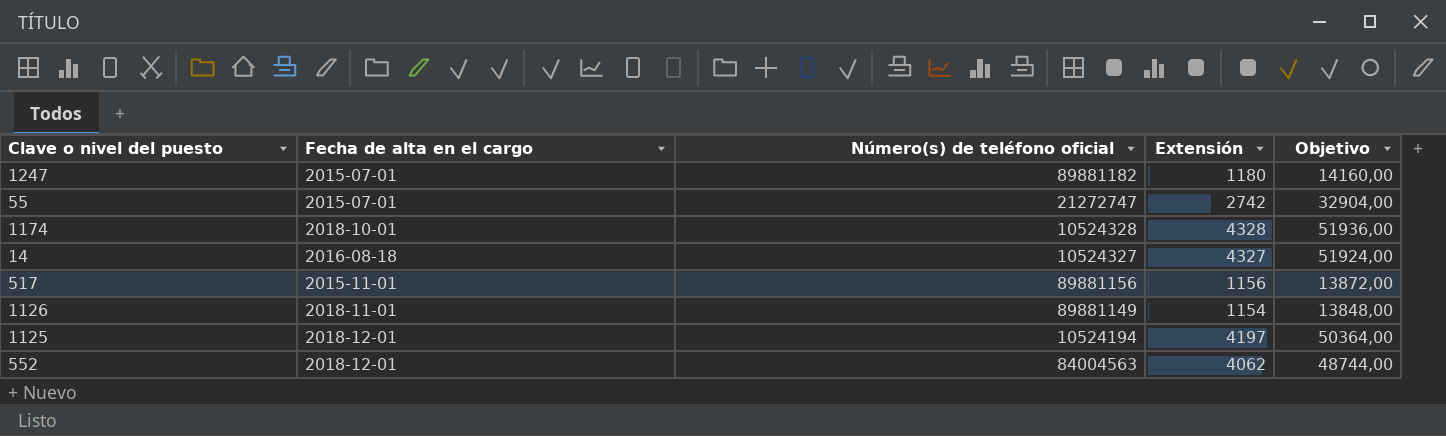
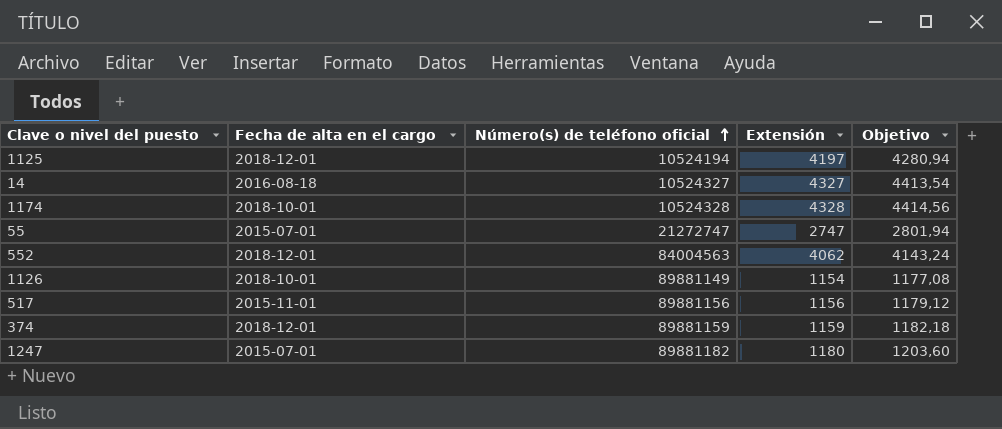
row order: none -> Número(s) de teléfono oficial ascending
column Objetivo | formula: [Extensión] * 12 -> [Extensión] * 1,02
55 | Extensión: 2742 -> 2747
1126 | Fecha de alta en el cargo: 2018-11-01 -> 2018-10-01
row 374: none -> 2018-12-01 | 89881159 | 1159 | 1182,18

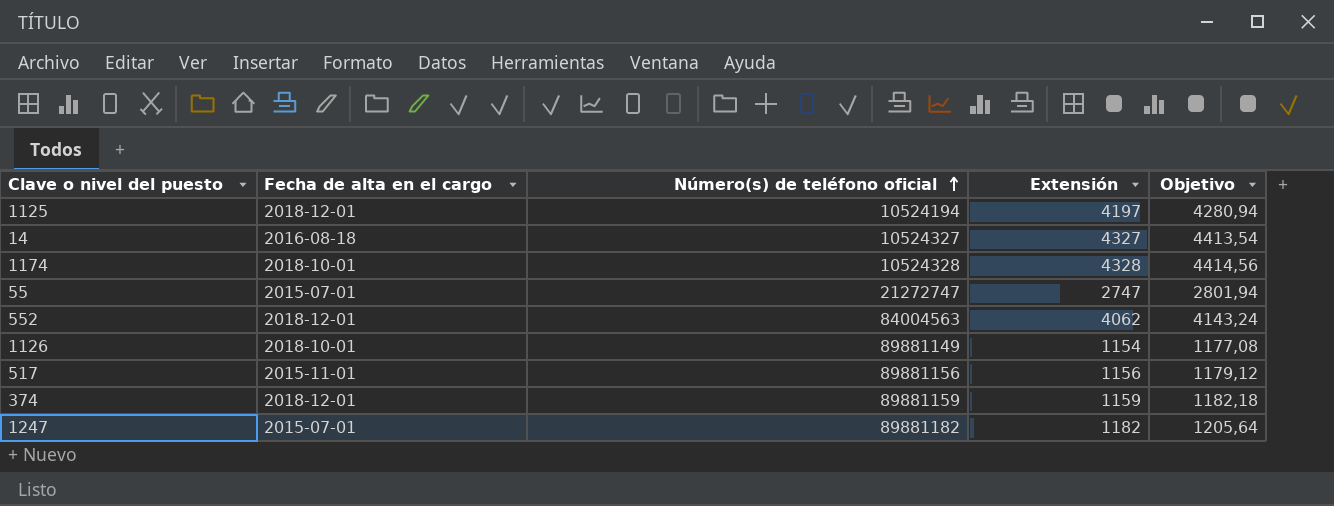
1247 | Extensión: 1180 -> 1182
1247 | Objetivo: 1203,60 -> 1205,64

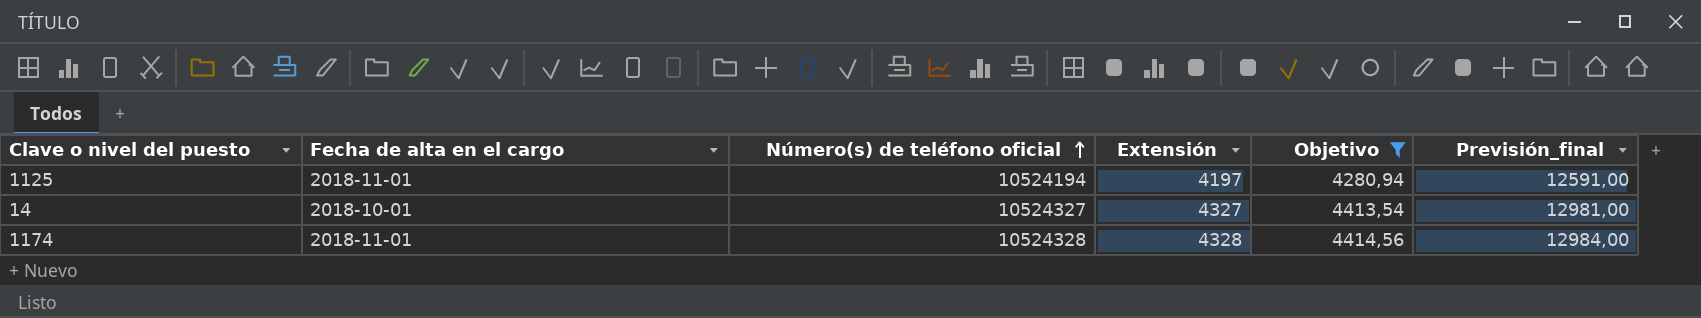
filter: none -> Objetivo >= 4280,94
column Previsión_final | formula: none -> [Extensión] * 3
1125 | Fecha de alta en el cargo: 2018-12-01 -> 2018-11-01
14 | Fecha de alta en el cargo: 2016-08-18 -> 2018-10-01
1174 | Fecha de alta en el cargo: 2018-10-01 -> 2018-11-01

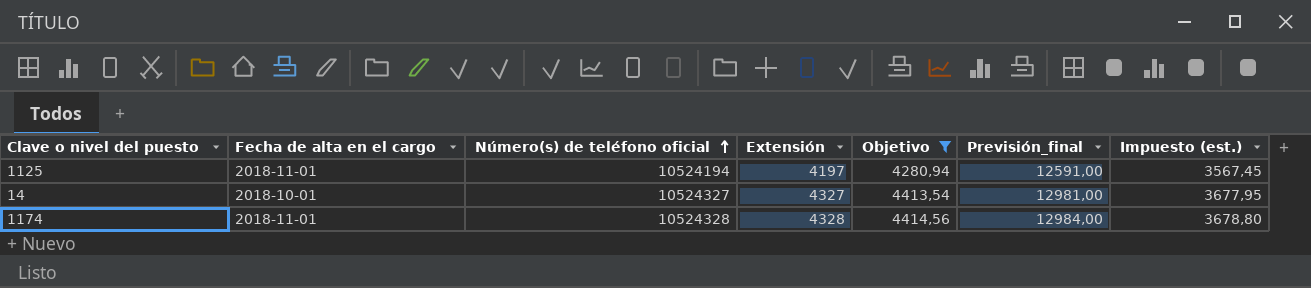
column Impuesto (est.) | formula: none -> [Extensión] * 0,85

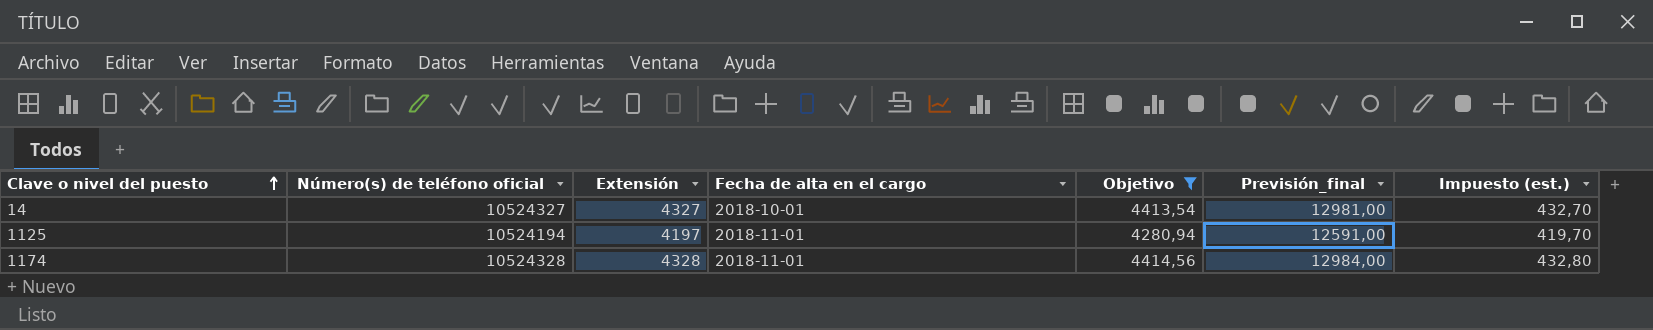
row order: Número(s) de teléfono oficial ascending -> Clave o nivel del puesto ascending
column Fecha de alta en el cargo | position: 2 -> 4
column Impuesto (est.) | formula: [Extensión] * 0,85 -> [Extensión] * 0,1

